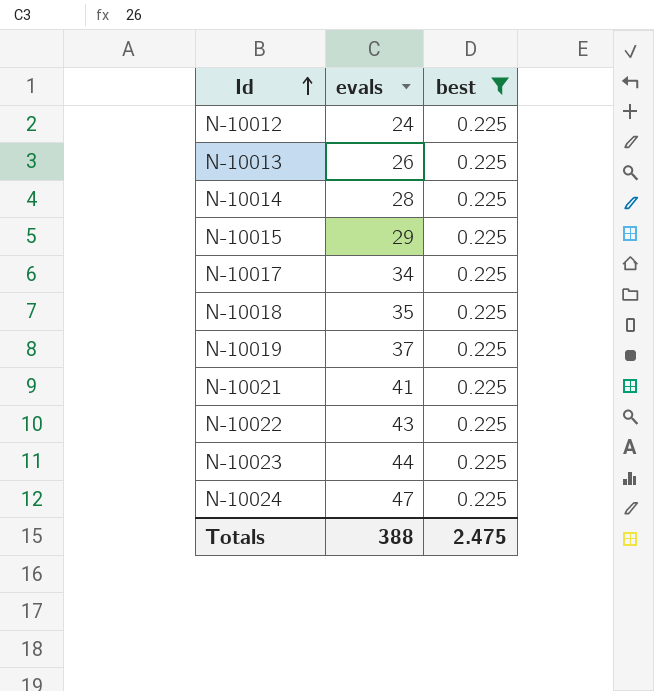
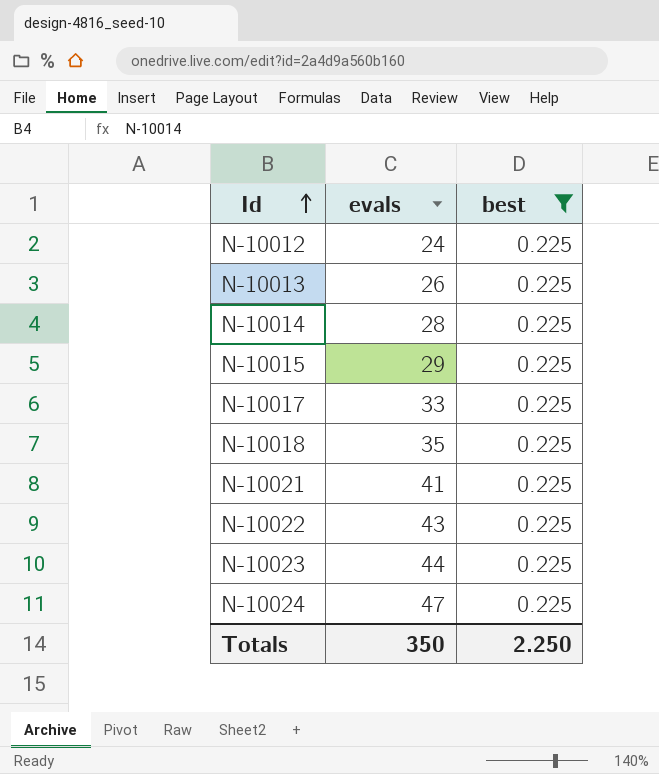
row N-10019: 37 | 0.225 -> none
N-10017 | evals: 34 -> 33
Totals | evals: 388 -> 350
Totals | best: 2.475 -> 2.250

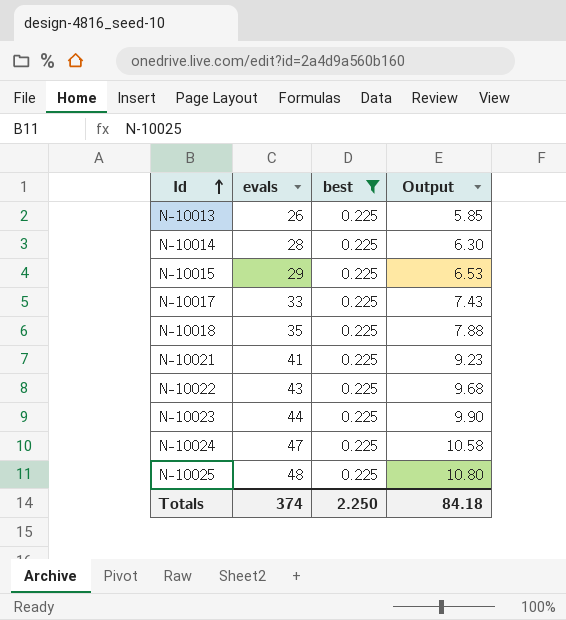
column Output | formula: none -> [evals] * [best]
row N-10012: 24 | 0.225 -> none
row N-10025: none -> 48 | 0.225 | 10.80
Totals | evals: 350 -> 374

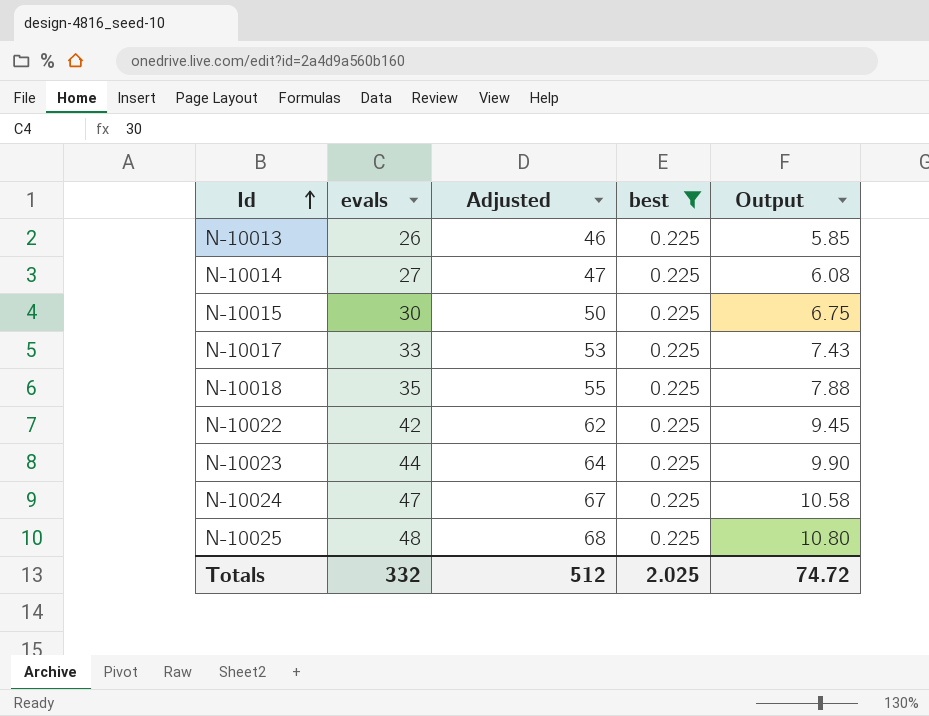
column Adjusted | formula: none -> [evals] + 20
row N-10021: 41 | 0.225 | 9.23 -> none
N-10014 | evals: 28 -> 27
N-10014 | Output: 6.30 -> 6.08
N-10015 | evals: 29 -> 30
N-10015 | Output: 6.53 -> 6.75
N-10022 | evals: 43 -> 42
N-10022 | Output: 9.68 -> 9.45
Totals | evals: 374 -> 332
Totals | best: 2.250 -> 2.025
Totals | Output: 84.18 -> 74.72

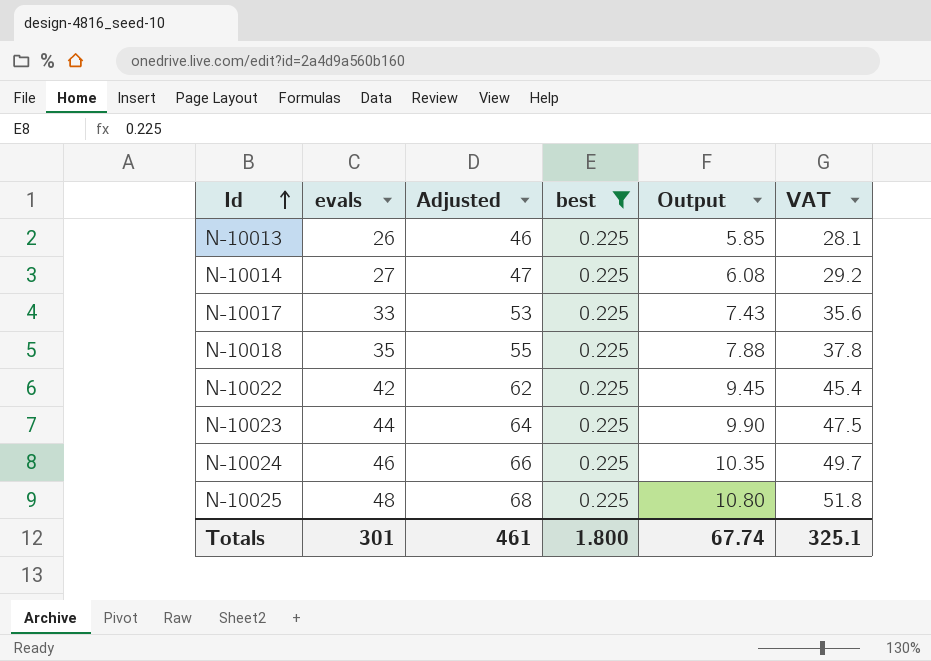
column VAT | formula: none -> [evals] * 1.08
row N-10015: 30 | 50 | 0.225 | 6.75 -> none
N-10024 | evals: 47 -> 46
N-10024 | Adjusted: 67 -> 66
N-10024 | Output: 10.58 -> 10.35
Totals | evals: 332 -> 301
Totals | Adjusted: 512 -> 461
Totals | best: 2.025 -> 1.800
Totals | Output: 74.72 -> 67.74

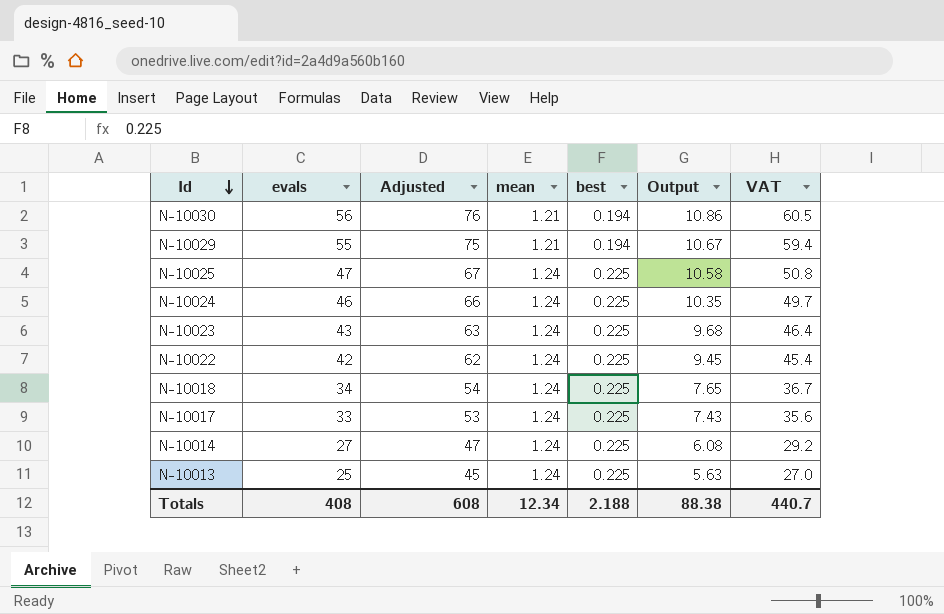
filter: best = 0.225 -> none
row order: Id ascending -> Id descending
column mean | position: none -> 4
N-10025 | evals: 48 -> 47
N-10025 | Adjusted: 68 -> 67
N-10025 | Output: 10.80 -> 10.58
N-10025 | VAT: 51.8 -> 50.8
N-10023 | evals: 44 -> 43
N-10023 | Adjusted: 64 -> 63
N-10023 | Output: 9.90 -> 9.68
N-10023 | VAT: 47.5 -> 46.4
N-10018 | evals: 35 -> 34
N-10018 | Adjusted: 55 -> 54
N-10018 | Output: 7.88 -> 7.65
N-10018 | VAT: 37.8 -> 36.7
N-10013 | evals: 26 -> 25
N-10013 | Adjusted: 46 -> 45
N-10013 | Output: 5.85 -> 5.63
N-10013 | VAT: 28.1 -> 27.0
Totals | evals: 301 -> 408
Totals | Adjusted: 461 -> 608
Totals | best: 1.800 -> 2.188
Totals | Output: 67.74 -> 88.38
Totals | VAT: 325.1 -> 440.7

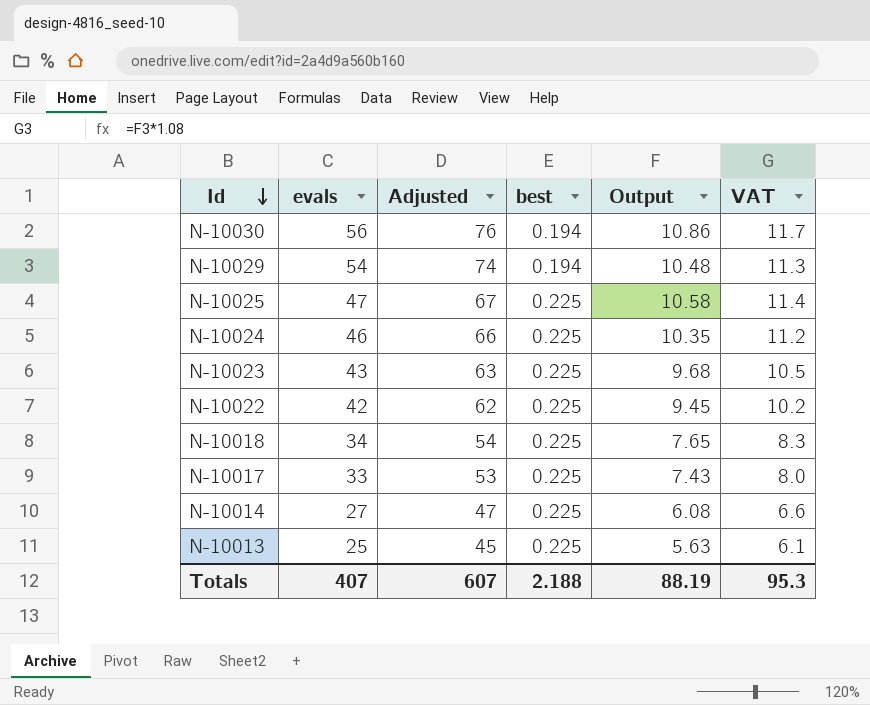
column mean | position: 4 -> none
column VAT | formula: [evals] * 1.08 -> [Output] * 1.08
N-10029 | evals: 55 -> 54
N-10029 | Adjusted: 75 -> 74
N-10029 | Output: 10.67 -> 10.48
Totals | evals: 408 -> 407
Totals | Adjusted: 608 -> 607
Totals | Output: 88.38 -> 88.19
Totals | VAT: 440.7 -> 95.3

